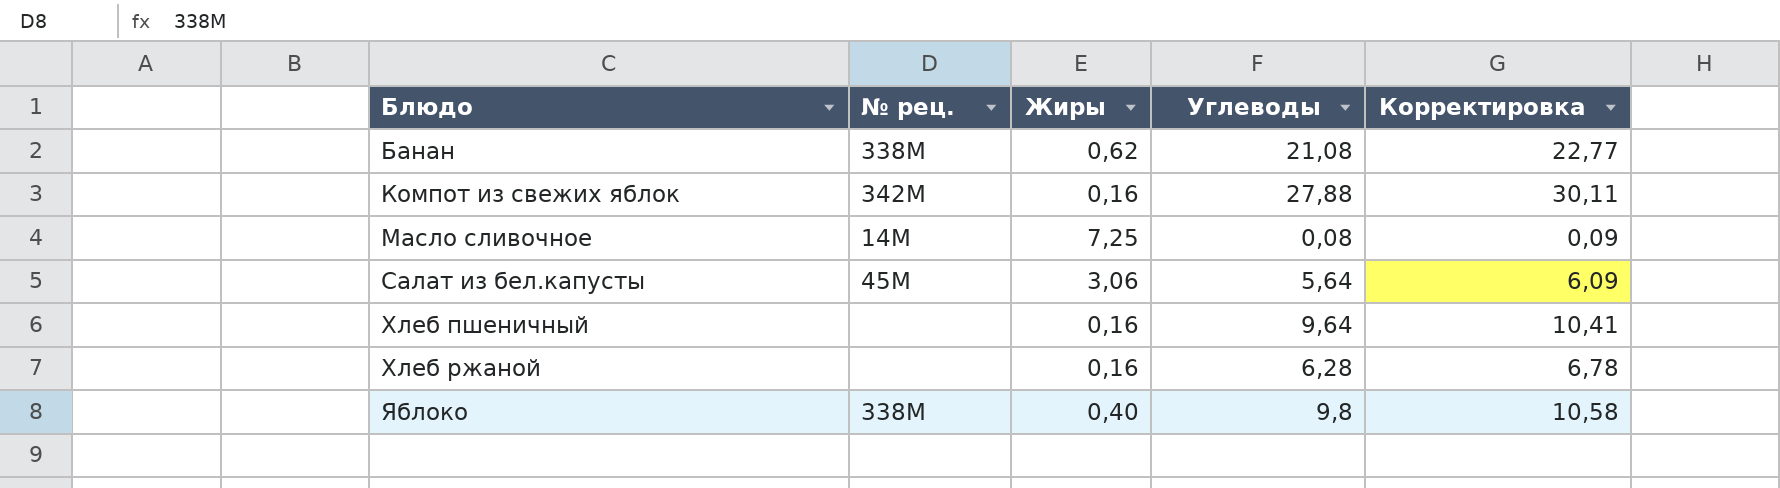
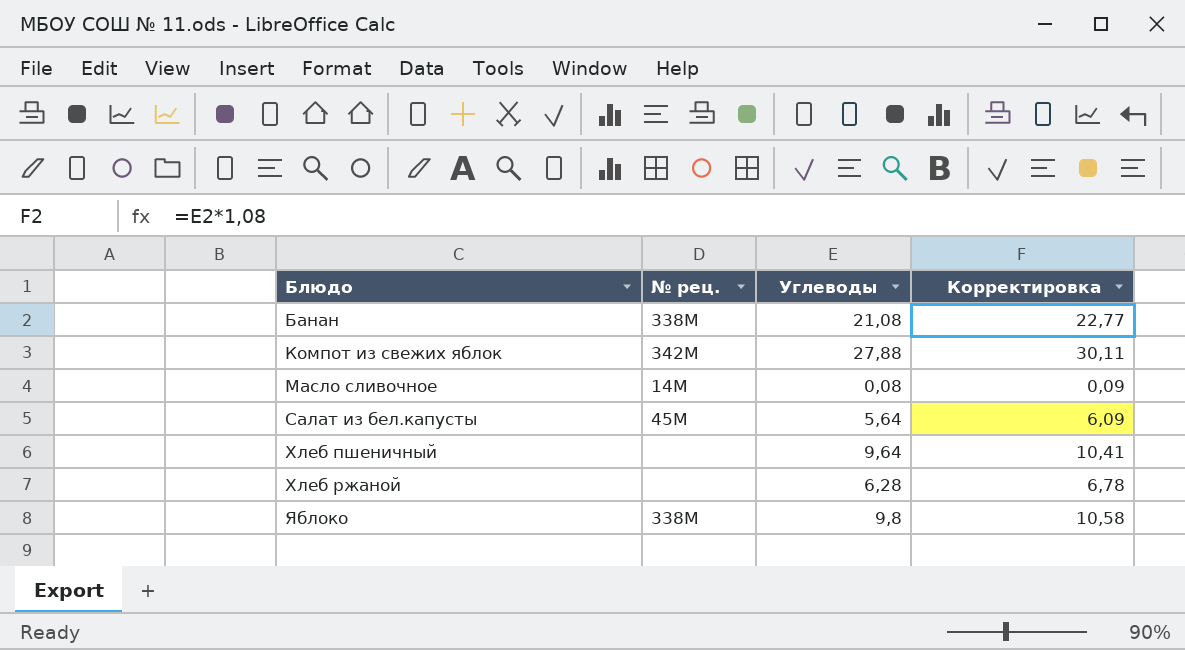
column Жиры | position: 3 -> none

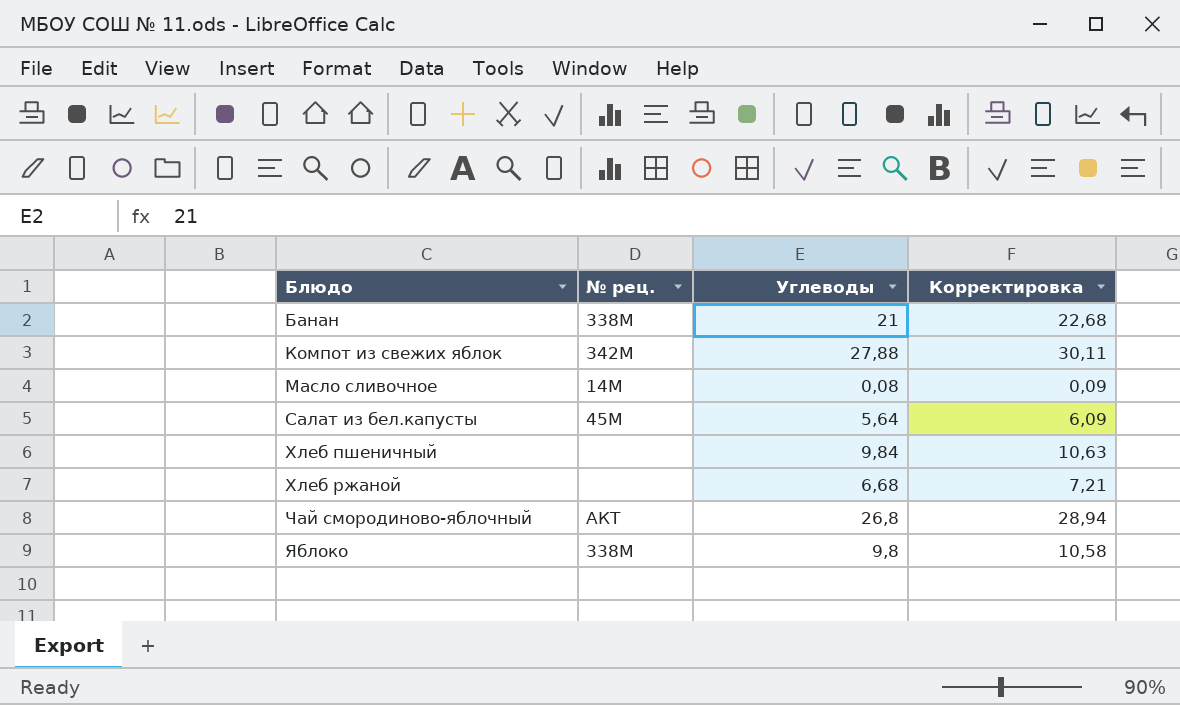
Банан | Углеводы: 21,08 -> 21
Банан | Корректировка: 22,77 -> 22,68
Хлеб пшеничный | Углеводы: 9,64 -> 9,84
Хлеб пшеничный | Корректировка: 10,41 -> 10,63
Хлеб ржаной | Углеводы: 6,28 -> 6,68
Хлеб ржаной | Корректировка: 6,78 -> 7,21
row Чай смородиново-яблочный: none -> АКТ | 26,8 | 28,94

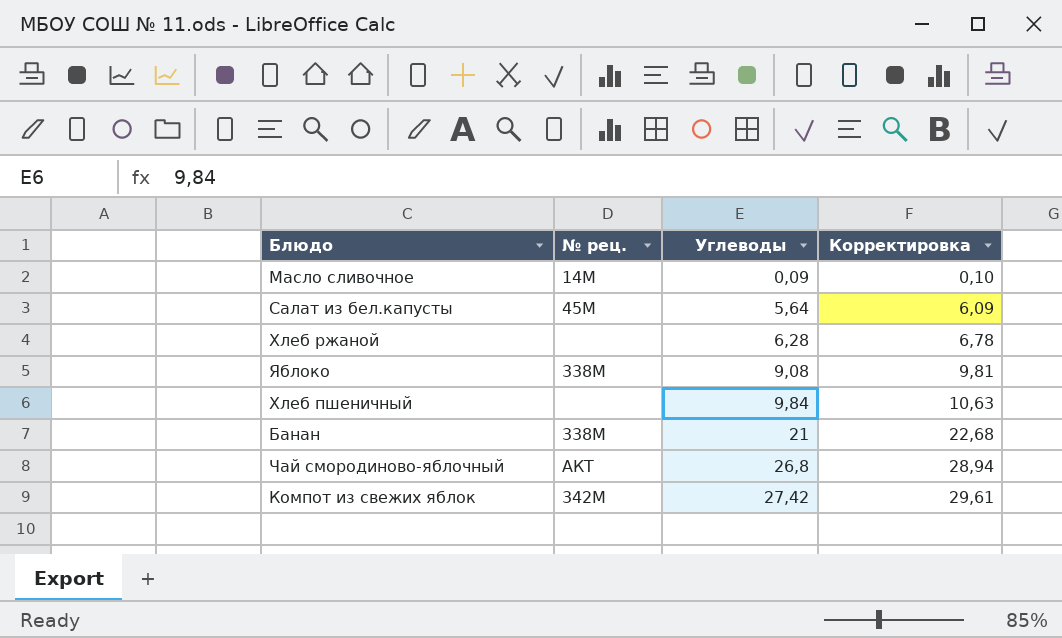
row order: Блюдо ascending -> Углеводы ascending
Масло сливочное | Углеводы: 0,08 -> 0,09
Масло сливочное | Корректировка: 0,09 -> 0,10
Хлеб ржаной | Углеводы: 6,68 -> 6,28
Хлеб ржаной | Корректировка: 7,21 -> 6,78
Яблоко | Углеводы: 9,8 -> 9,08
Яблоко | Корректировка: 10,58 -> 9,81
Компот из свежих яблок | Углеводы: 27,88 -> 27,42
Компот из свежих яблок | Корректировка: 30,11 -> 29,61

